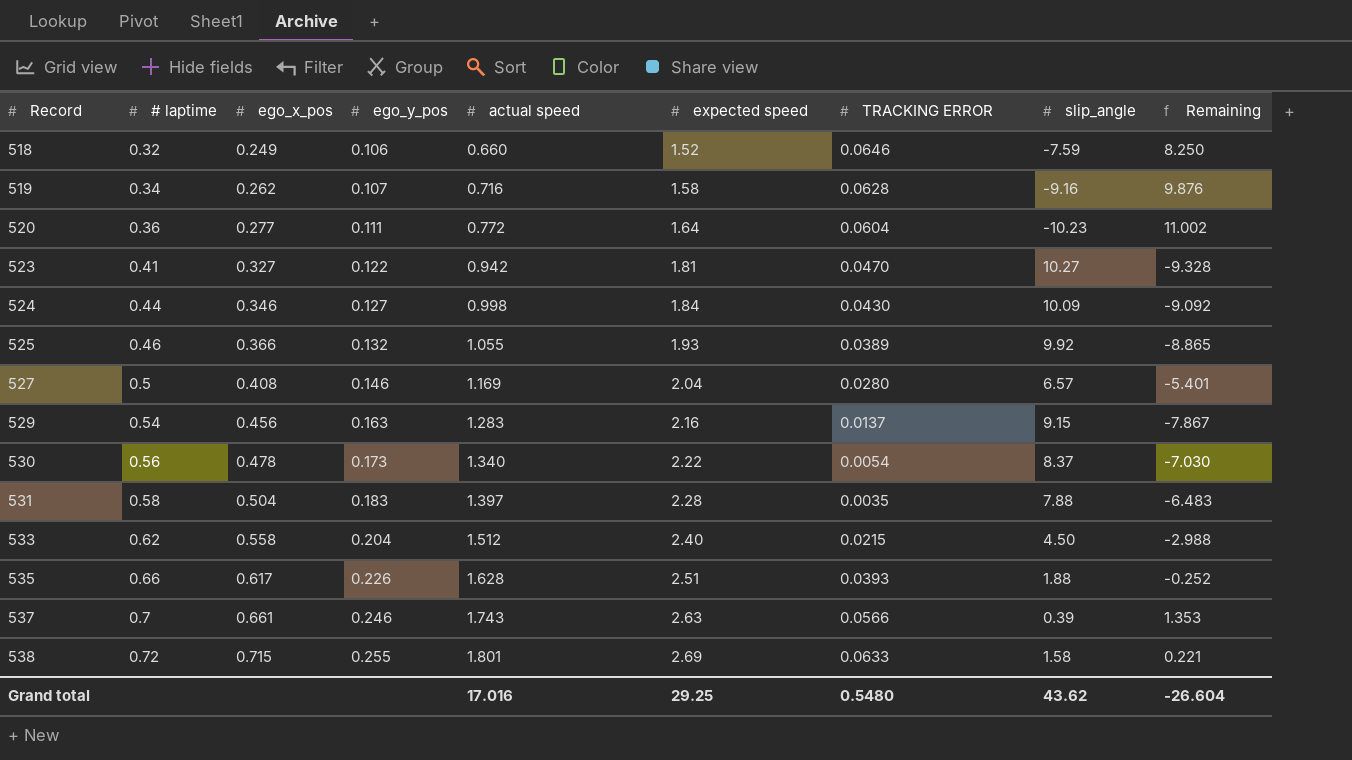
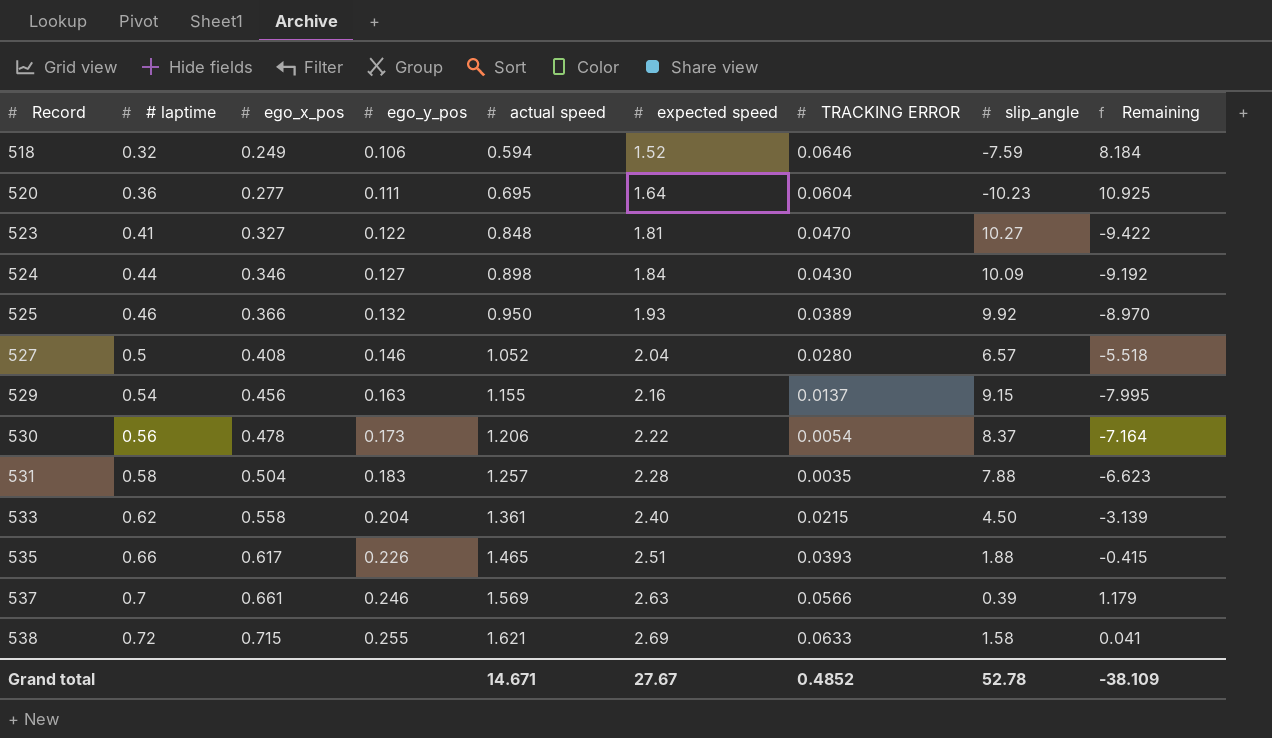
row 519: 0.34 | 0.262 | 0.107 | 0.716 | 1.58 | 0.0628 | -9.16 | 9.876 -> none
518 | actual speed: 0.660 -> 0.594
518 | Remaining: 8.250 -> 8.184
520 | actual speed: 0.772 -> 0.695
520 | Remaining: 11.002 -> 10.925
523 | actual speed: 0.942 -> 0.848
523 | Remaining: -9.328 -> -9.422
524 | actual speed: 0.998 -> 0.898
524 | Remaining: -9.092 -> -9.192
525 | actual speed: 1.055 -> 0.950
525 | Remaining: -8.865 -> -8.970
527 | actual speed: 1.169 -> 1.052
527 | Remaining: -5.401 -> -5.518
529 | actual speed: 1.283 -> 1.155
529 | Remaining: -7.867 -> -7.995
530 | actual speed: 1.340 -> 1.206
530 | Remaining: -7.030 -> -7.164
531 | actual speed: 1.397 -> 1.257
531 | Remaining: -6.483 -> -6.623
533 | actual speed: 1.512 -> 1.361
533 | Remaining: -2.988 -> -3.139
535 | actual speed: 1.628 -> 1.465
535 | Remaining: -0.252 -> -0.415
537 | actual speed: 1.743 -> 1.569
537 | Remaining: 1.353 -> 1.179
538 | actual speed: 1.801 -> 1.621
538 | Remaining: 0.221 -> 0.041
Grand total | actual speed: 17.016 -> 14.671
Grand total | expected speed: 29.25 -> 27.67
Grand total | TRACKING ERROR: 0.5480 -> 0.4852
Grand total | slip_angle: 43.62 -> 52.78
Grand total | Remaining: -26.604 -> -38.109

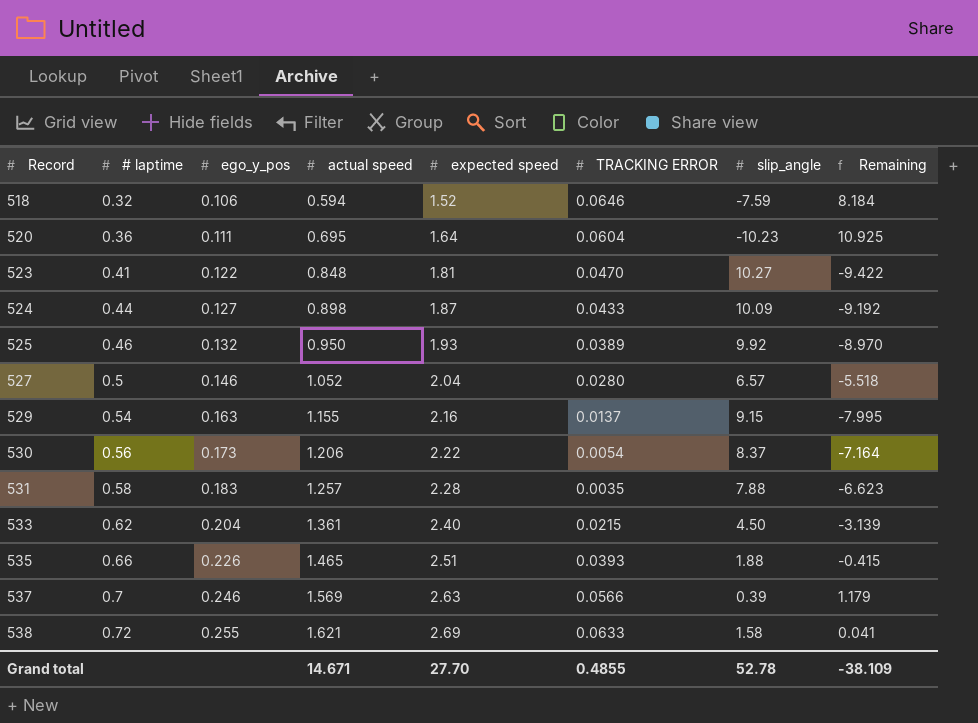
column ego_x_pos | position: 3 -> none
524 | expected speed: 1.84 -> 1.87
524 | TRACKING ERROR: 0.0430 -> 0.0433
Grand total | expected speed: 27.67 -> 27.70
Grand total | TRACKING ERROR: 0.4852 -> 0.4855

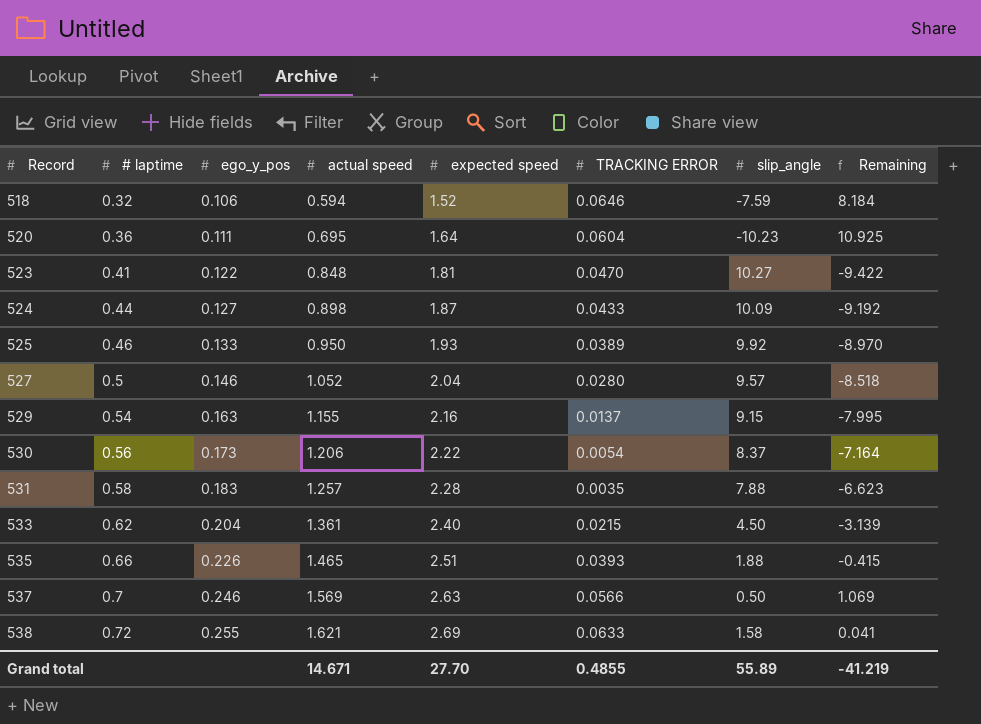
525 | ego_y_pos: 0.132 -> 0.133
527 | slip_angle: 6.57 -> 9.57
527 | Remaining: -5.518 -> -8.518
537 | slip_angle: 0.39 -> 0.50
537 | Remaining: 1.179 -> 1.069
Grand total | slip_angle: 52.78 -> 55.89
Grand total | Remaining: -38.109 -> -41.219

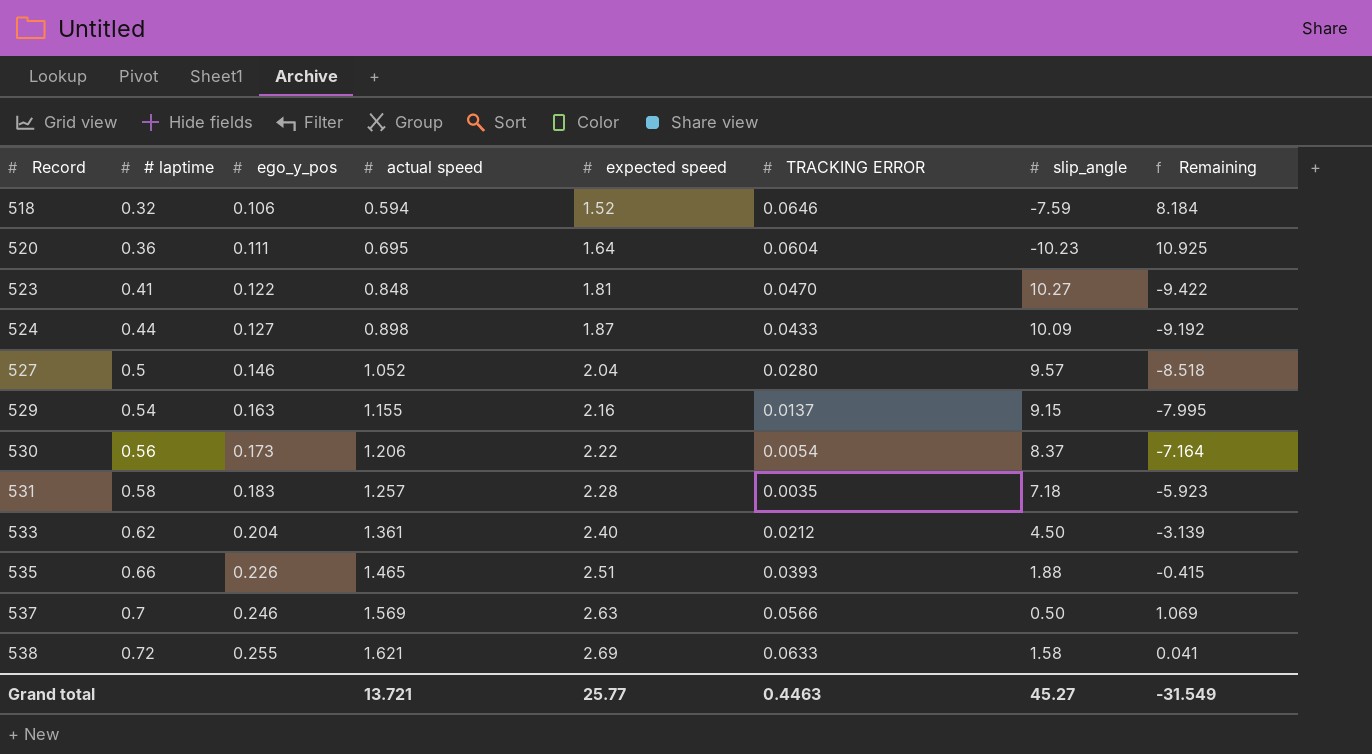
row 525: 0.46 | 0.133 | 0.950 | 1.93 | 0.0389 | 9.92 | -8.970 -> none
531 | slip_angle: 7.88 -> 7.18
531 | Remaining: -6.623 -> -5.923
533 | TRACKING ERROR: 0.0215 -> 0.0212
Grand total | actual speed: 14.671 -> 13.721
Grand total | expected speed: 27.70 -> 25.77
Grand total | TRACKING ERROR: 0.4855 -> 0.4463
Grand total | slip_angle: 55.89 -> 45.27
Grand total | Remaining: -41.219 -> -31.549

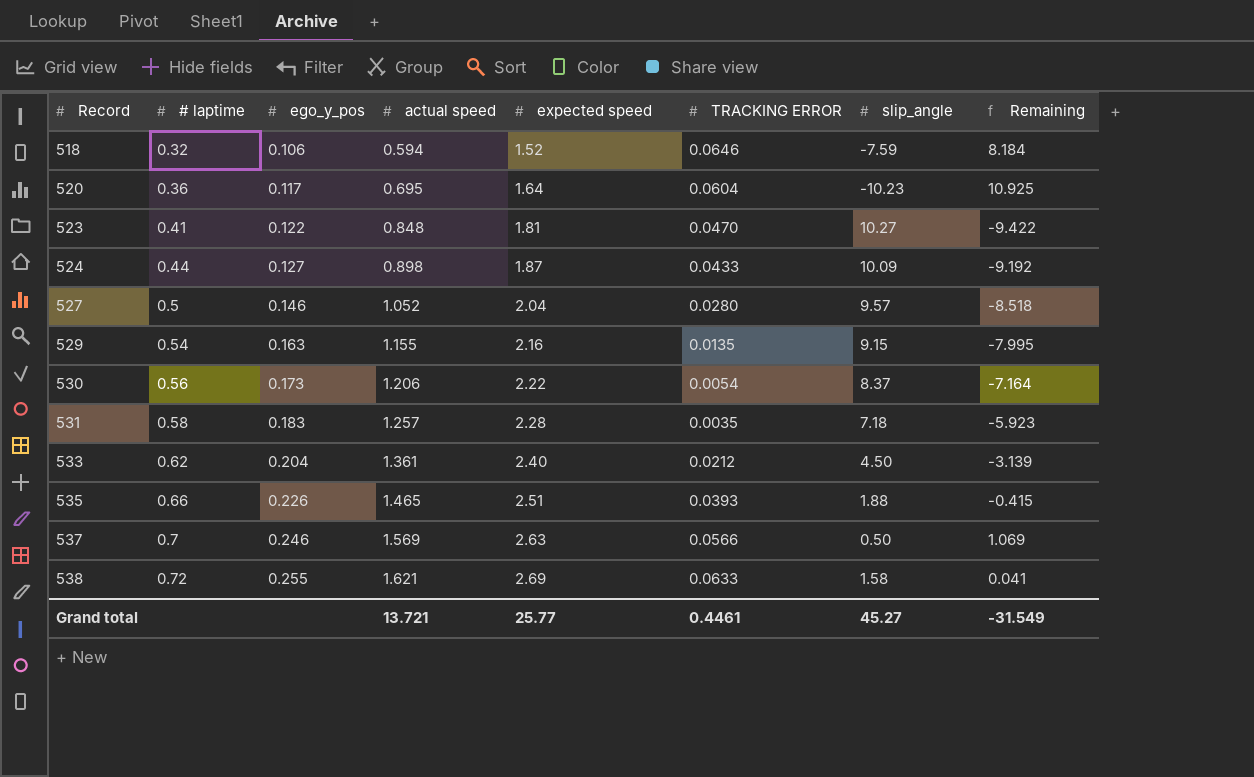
520 | ego_y_pos: 0.111 -> 0.117
529 | TRACKING ERROR: 0.0137 -> 0.0135
Grand total | TRACKING ERROR: 0.4463 -> 0.4461

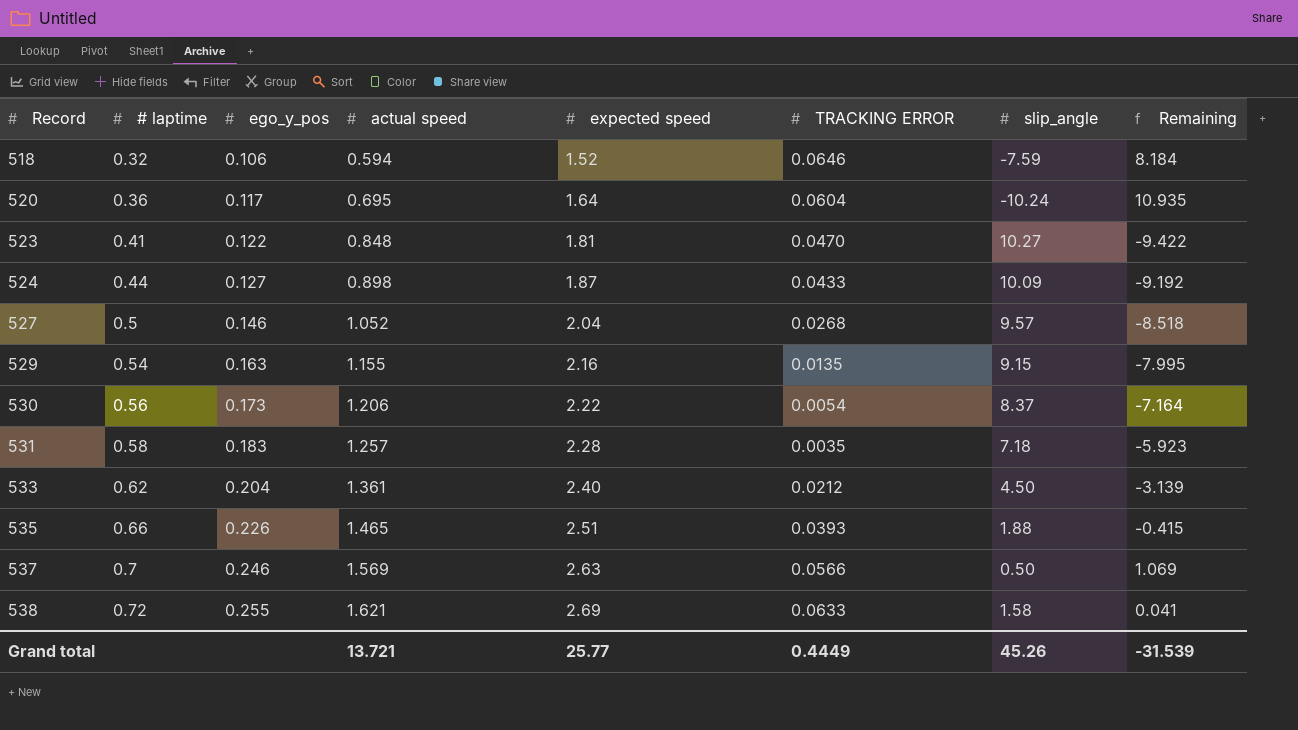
520 | slip_angle: -10.23 -> -10.24
520 | Remaining: 10.925 -> 10.935
527 | TRACKING ERROR: 0.0280 -> 0.0268
Grand total | TRACKING ERROR: 0.4461 -> 0.4449
Grand total | slip_angle: 45.27 -> 45.26
Grand total | Remaining: -31.549 -> -31.539

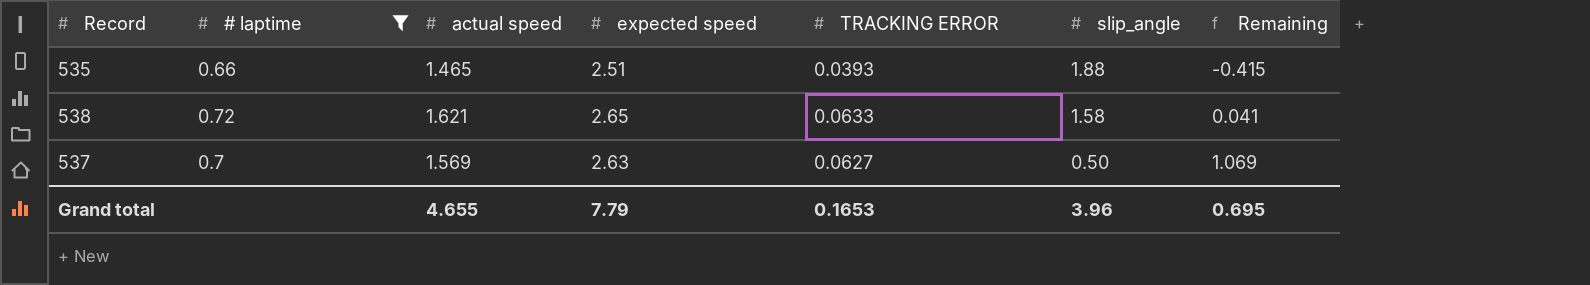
filter: none -> # laptime >= 0.66
row order: Record ascending -> slip_angle descending
column ego_y_pos | position: 3 -> none
538 | expected speed: 2.69 -> 2.65
537 | TRACKING ERROR: 0.0566 -> 0.0627
Grand total | actual speed: 13.721 -> 4.655
Grand total | expected speed: 25.77 -> 7.79
Grand total | TRACKING ERROR: 0.4449 -> 0.1653
Grand total | slip_angle: 45.26 -> 3.96
Grand total | Remaining: -31.539 -> 0.695

